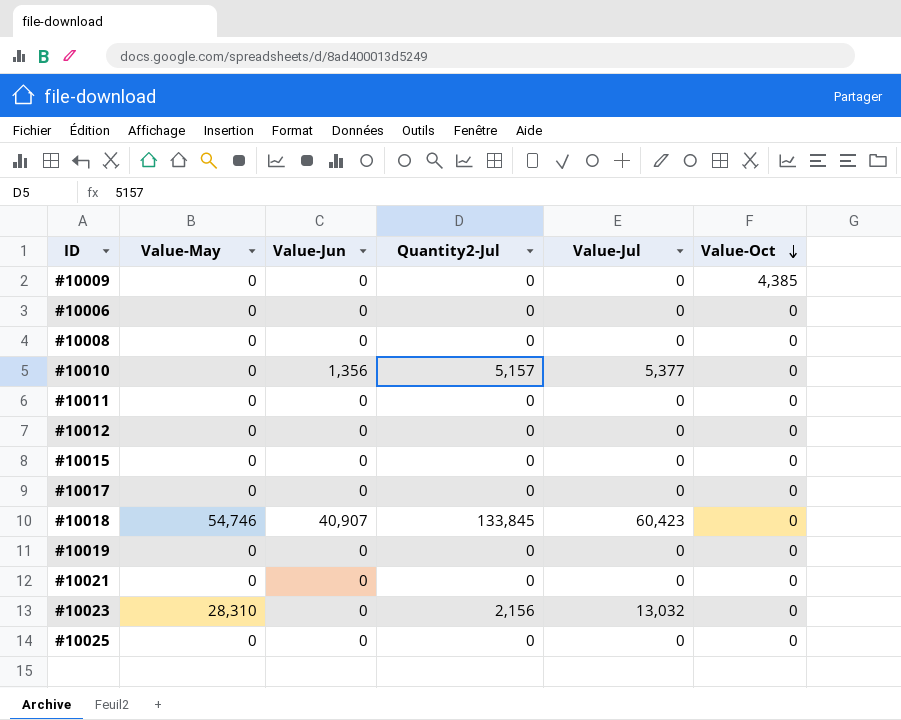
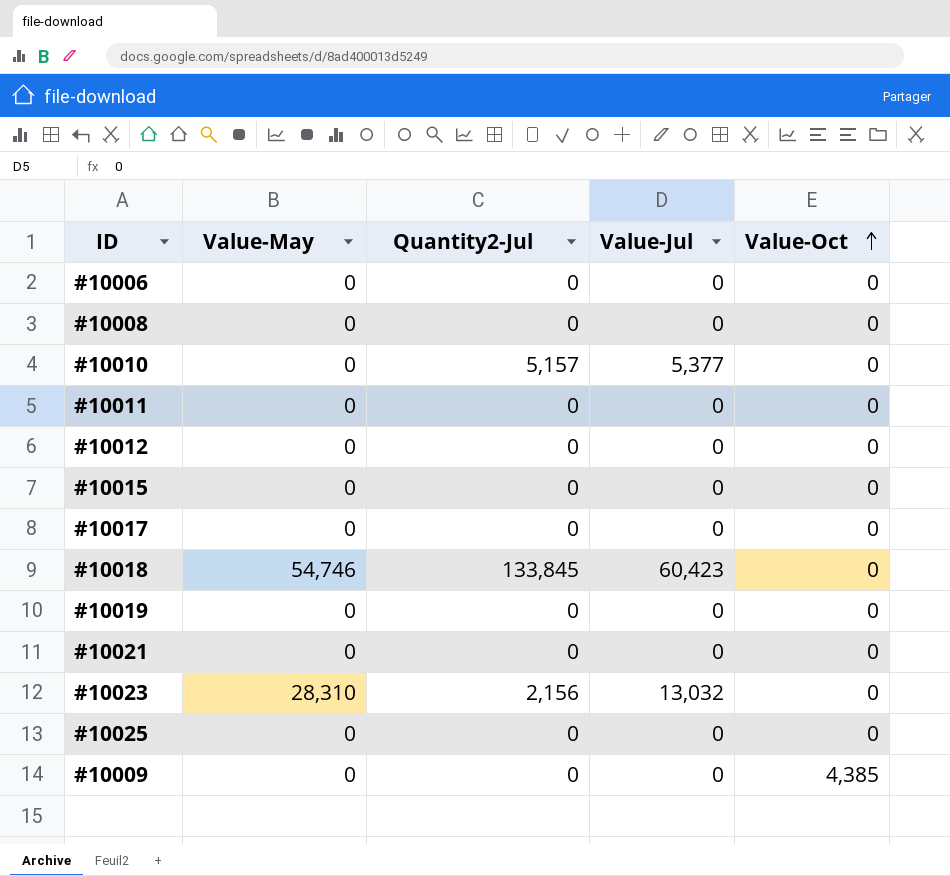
row order: Value-Oct descending -> Value-Oct ascending
column Value-Jun | position: 3 -> none

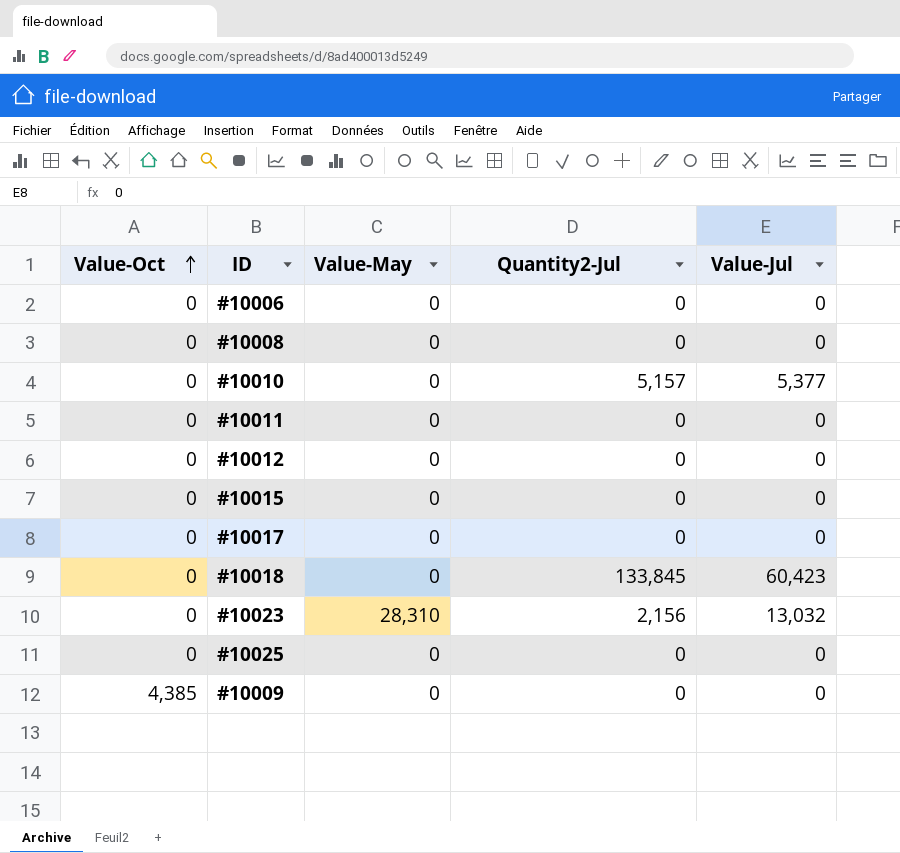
column Value-Oct | position: 5 -> 1
row #10019: 0 | 0 | 0 | 0 -> none
row #10021: 0 | 0 | 0 | 0 -> none
#10018 | Value-May: 54,746 -> 0

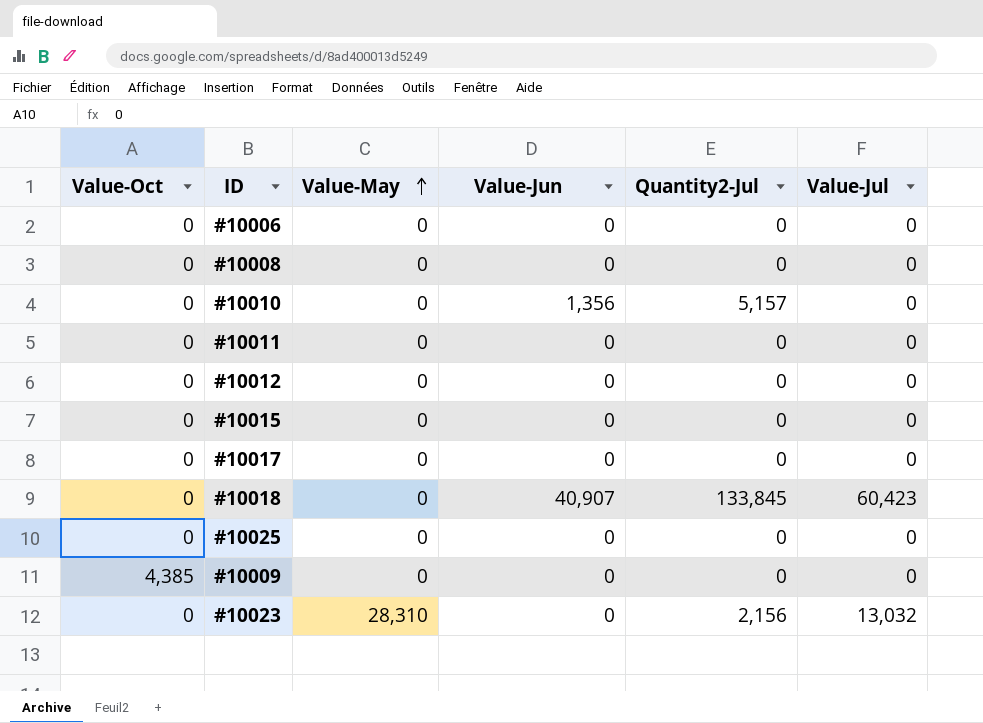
row order: Value-Oct ascending -> Value-May ascending
column Value-Jun | position: none -> 4
#10010 | Value-Jul: 5,377 -> 0

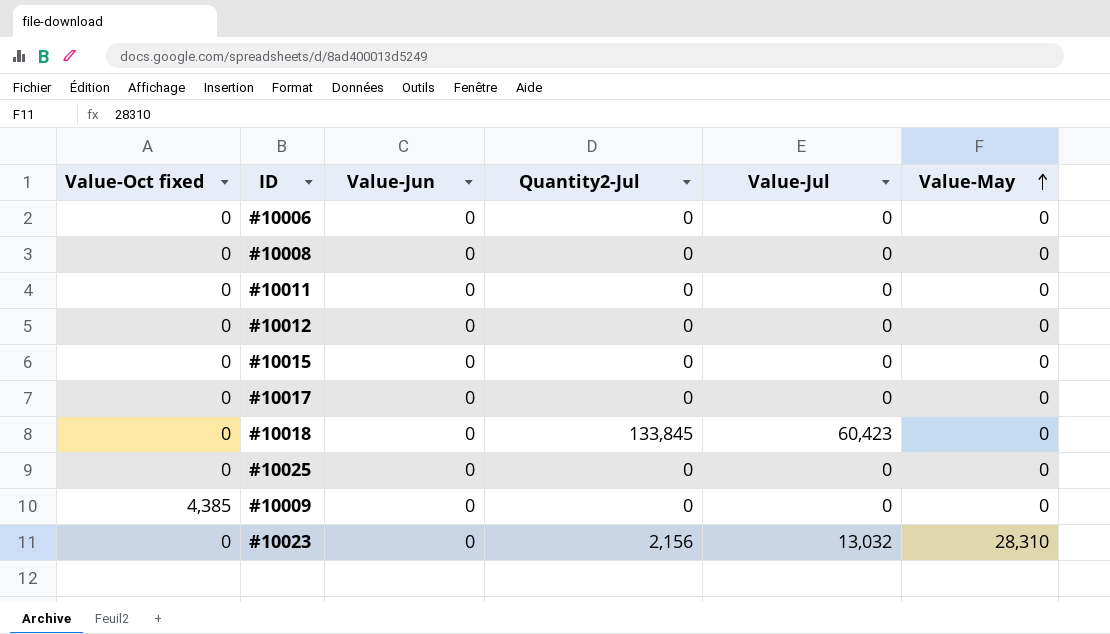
column name: Value-Oct -> Value-Oct fixed
column Value-May | position: 3 -> 6
row #10010: 0 | 0 | 1,356 | 5,157 | 0 -> none
#10018 | Value-Jun: 40,907 -> 0

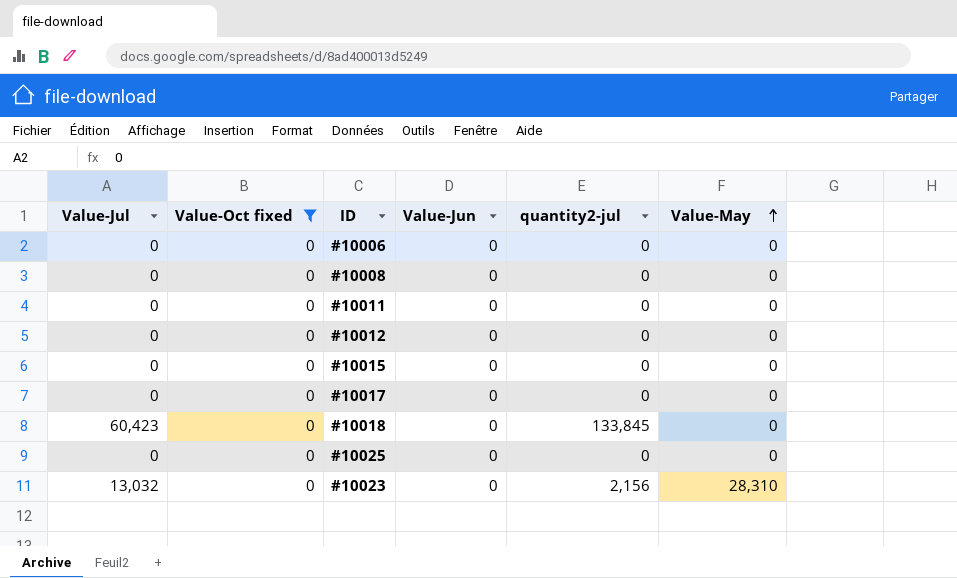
filter: none -> Value-Oct fixed = 0
column Value-Jul | position: 5 -> 1
column name: Quantity2-Jul -> quantity2-jul

